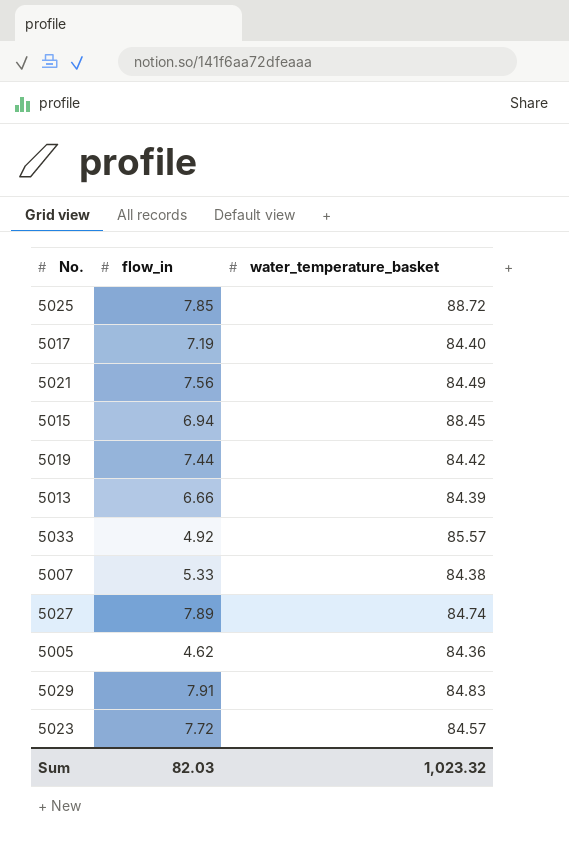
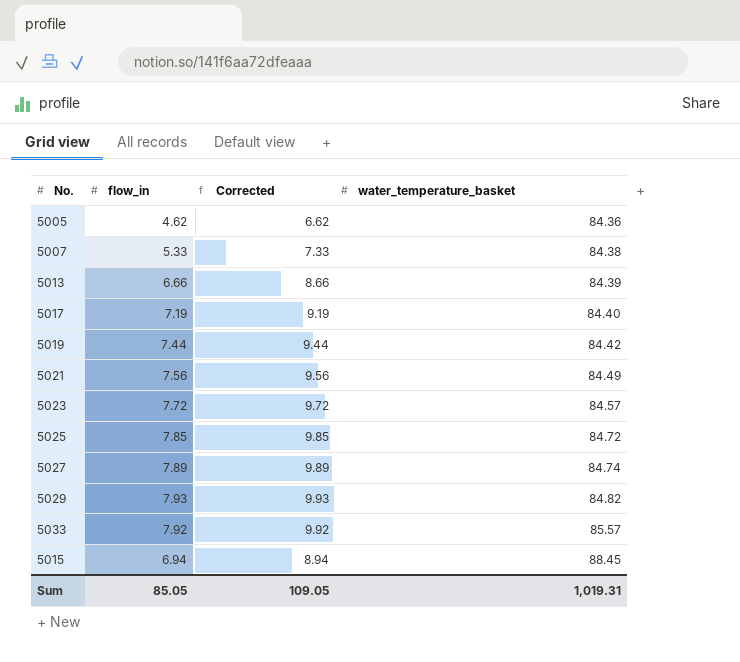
row order: none -> water_temperature_basket ascending
column Corrected | formula: none -> [flow_in] + 2
5025 | water_temperature_basket: 88.72 -> 84.72
5029 | flow_in: 7.91 -> 7.93
5029 | water_temperature_basket: 84.83 -> 84.82
5033 | flow_in: 4.92 -> 7.92
Sum | flow_in: 82.03 -> 85.05
Sum | water_temperature_basket: 1,023.32 -> 1,019.31

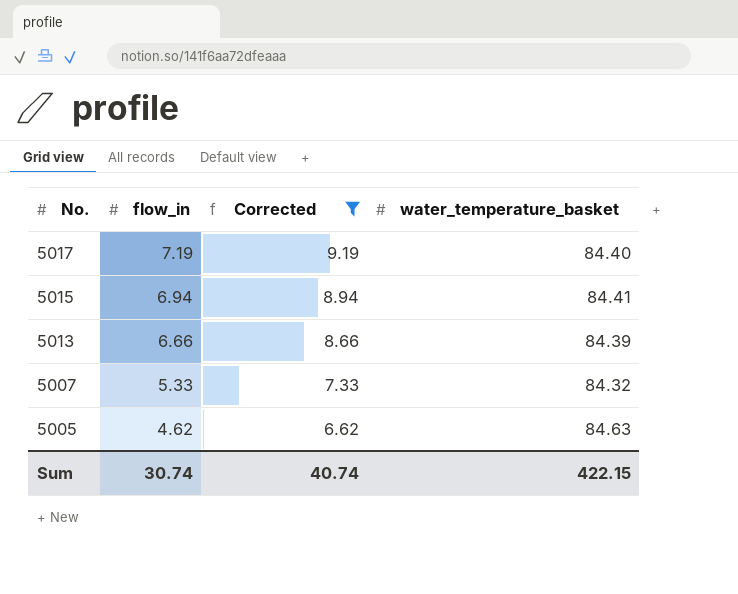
filter: none -> Corrected <= 9.19
row order: water_temperature_basket ascending -> No. descending
5015 | water_temperature_basket: 88.45 -> 84.41
5007 | water_temperature_basket: 84.38 -> 84.32
5005 | water_temperature_basket: 84.36 -> 84.63
Sum | flow_in: 85.05 -> 30.74
Sum | Corrected: 109.05 -> 40.74
Sum | water_temperature_basket: 1,019.31 -> 422.15

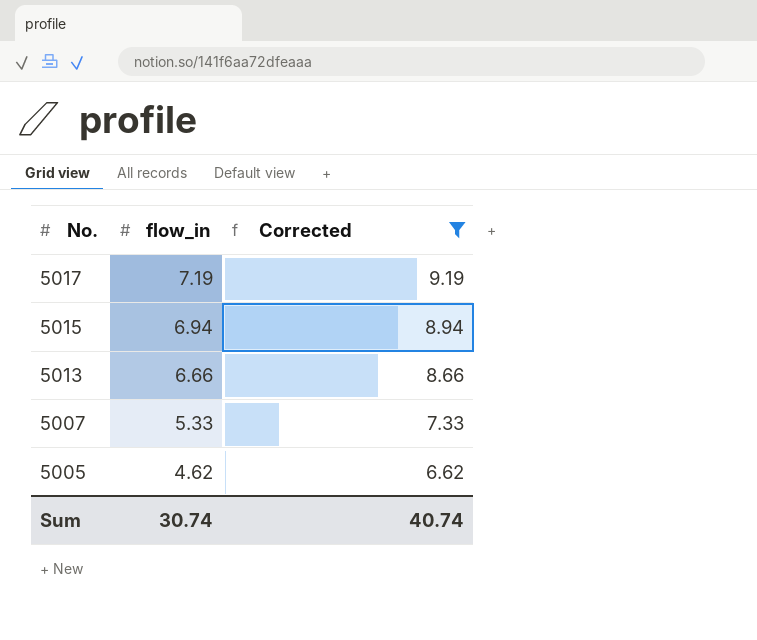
column water_temperature_basket | position: 4 -> none

